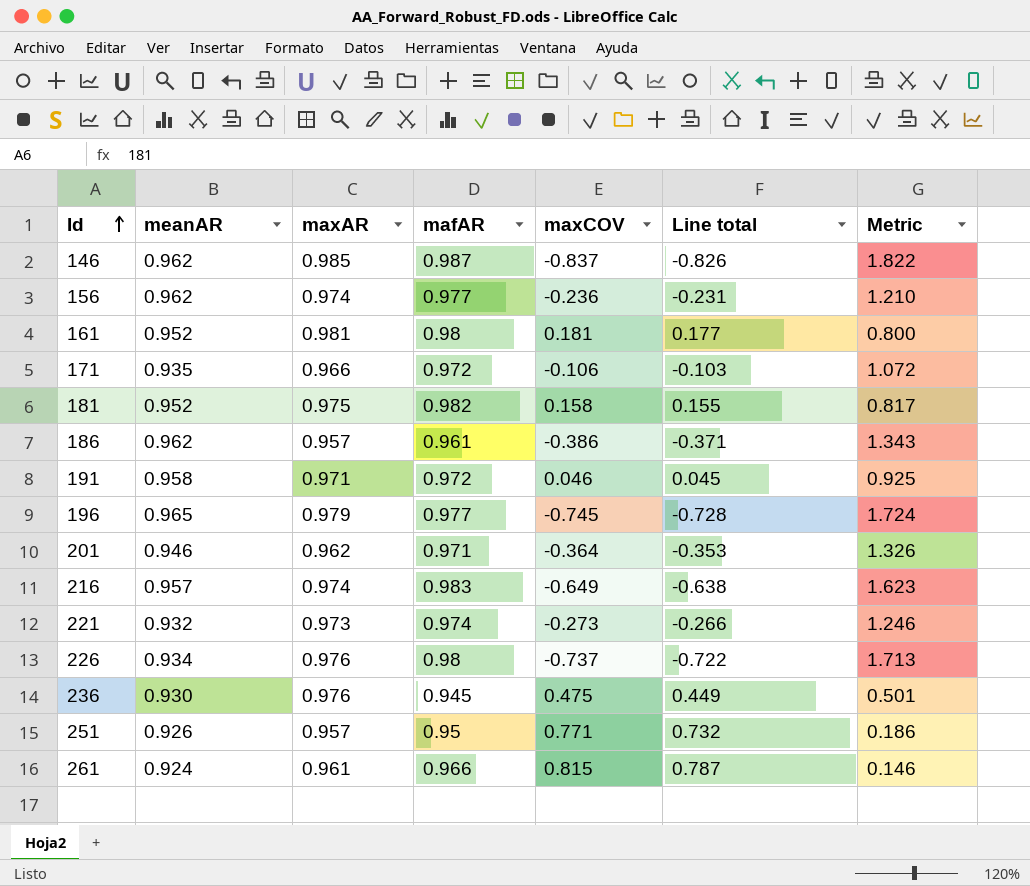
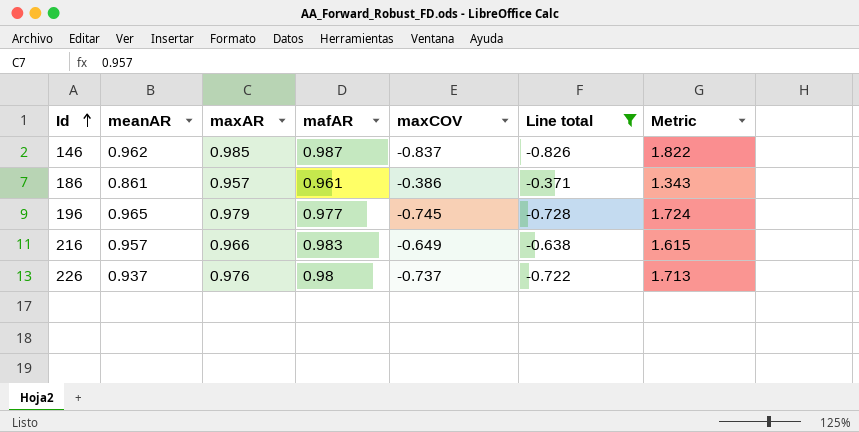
filter: none -> Line total <= -0.371
186 | meanAR: 0.962 -> 0.861
216 | maxAR: 0.974 -> 0.966
216 | Metric: 1.623 -> 1.615
226 | meanAR: 0.934 -> 0.937

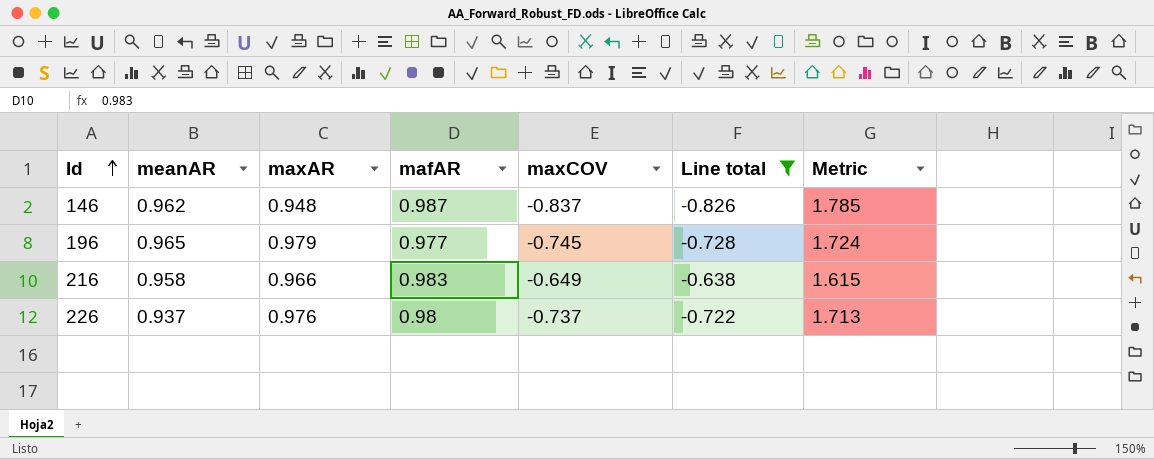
row 186: 0.861 | 0.957 | 0.961 | -0.386 | -0.371 | 1.343 -> none
146 | maxAR: 0.985 -> 0.948
146 | Metric: 1.822 -> 1.785
216 | meanAR: 0.957 -> 0.958

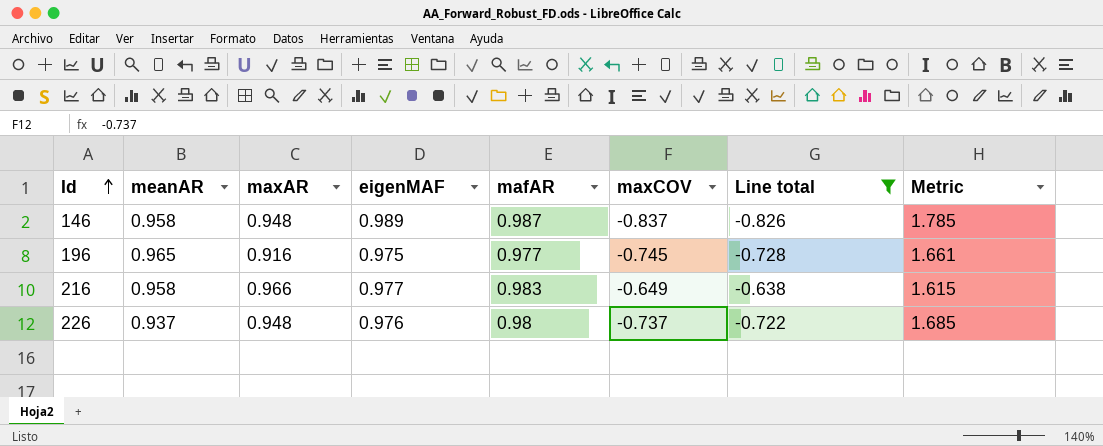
column eigenMAF | position: none -> 4
146 | meanAR: 0.962 -> 0.958
196 | maxAR: 0.979 -> 0.916
196 | Metric: 1.724 -> 1.661
226 | maxAR: 0.976 -> 0.948
226 | Metric: 1.713 -> 1.685

